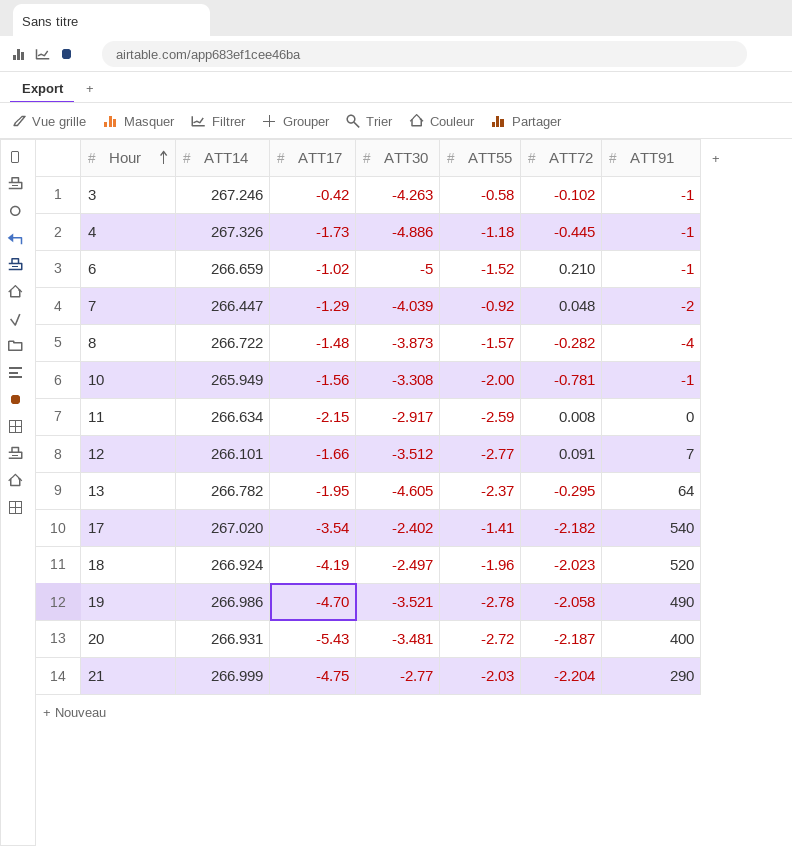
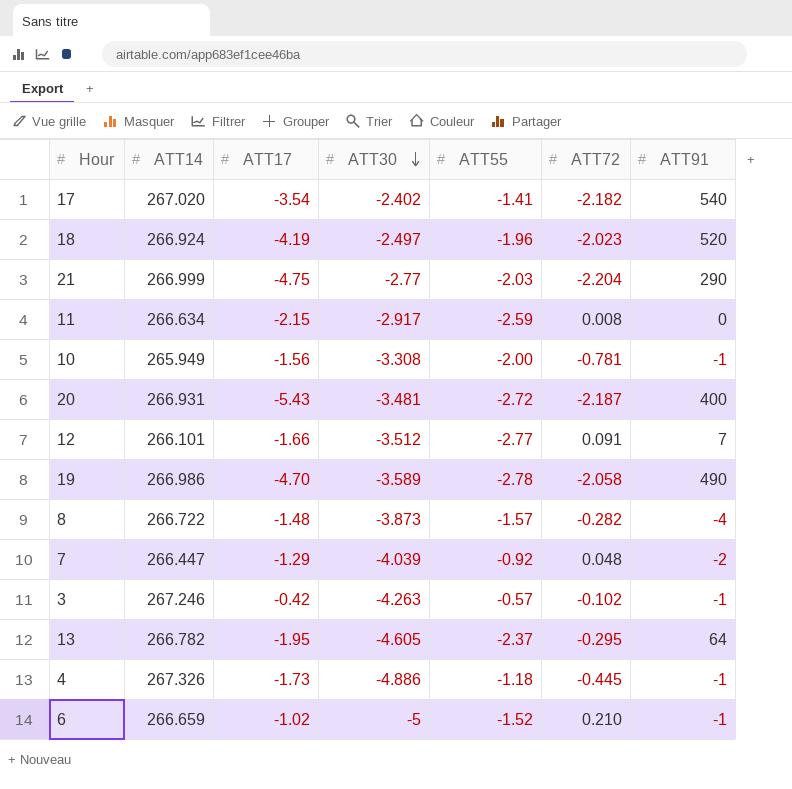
row order: Hour ascending -> ATT30 descending
19 | ATT30: -3.521 -> -3.589
3 | ATT55: -0.58 -> -0.57

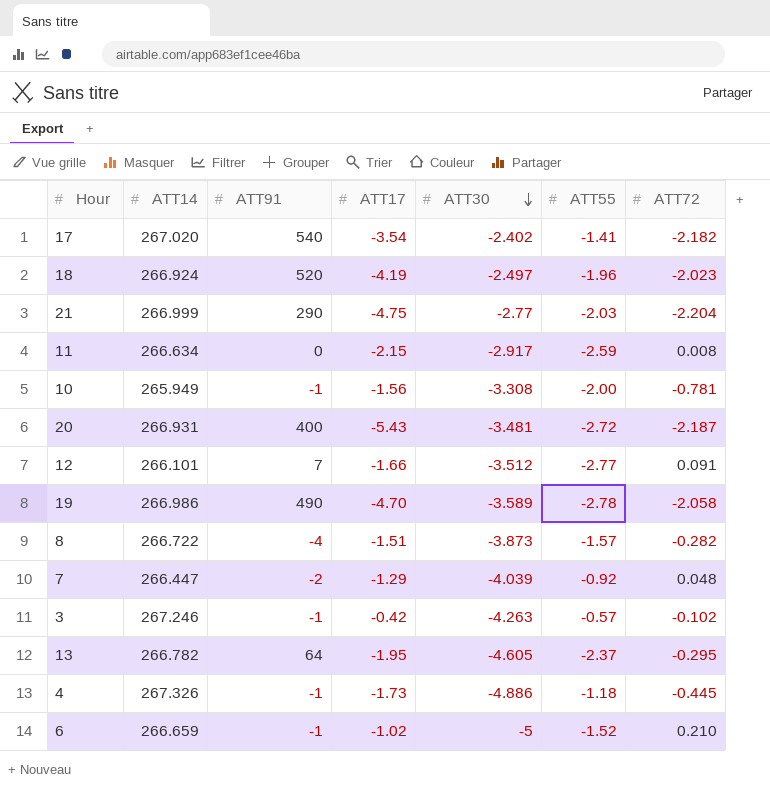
column ATT91 | position: 7 -> 3
8 | ATT17: -1.48 -> -1.51

